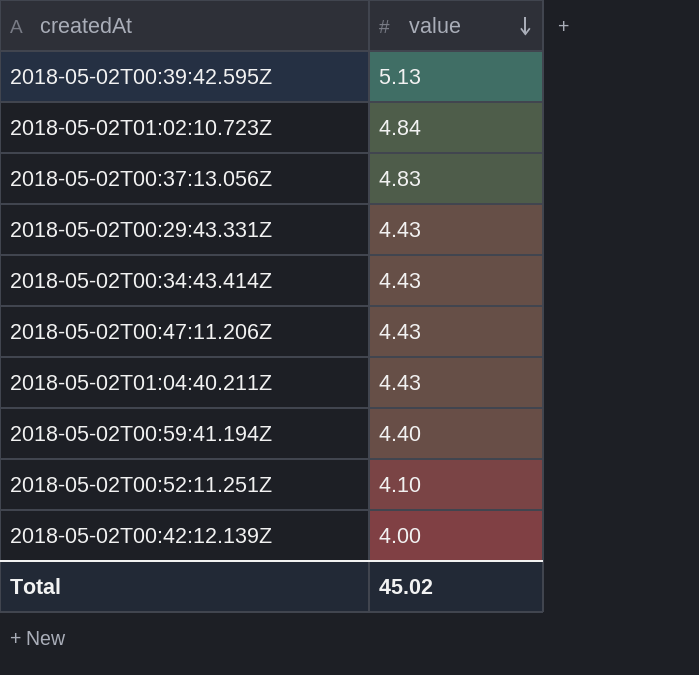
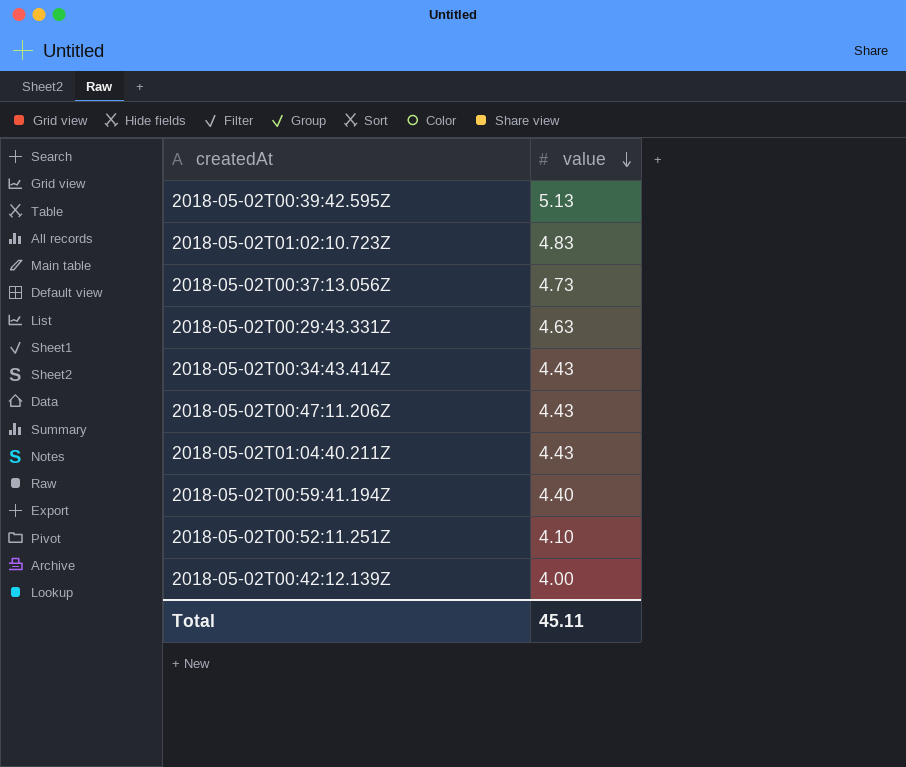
2018-05-02T01:02:10.723Z | value: 4.84 -> 4.83
2018-05-02T00:37:13.056Z | value: 4.83 -> 4.73
2018-05-02T00:29:43.331Z | value: 4.43 -> 4.63
Total | value: 45.02 -> 45.11

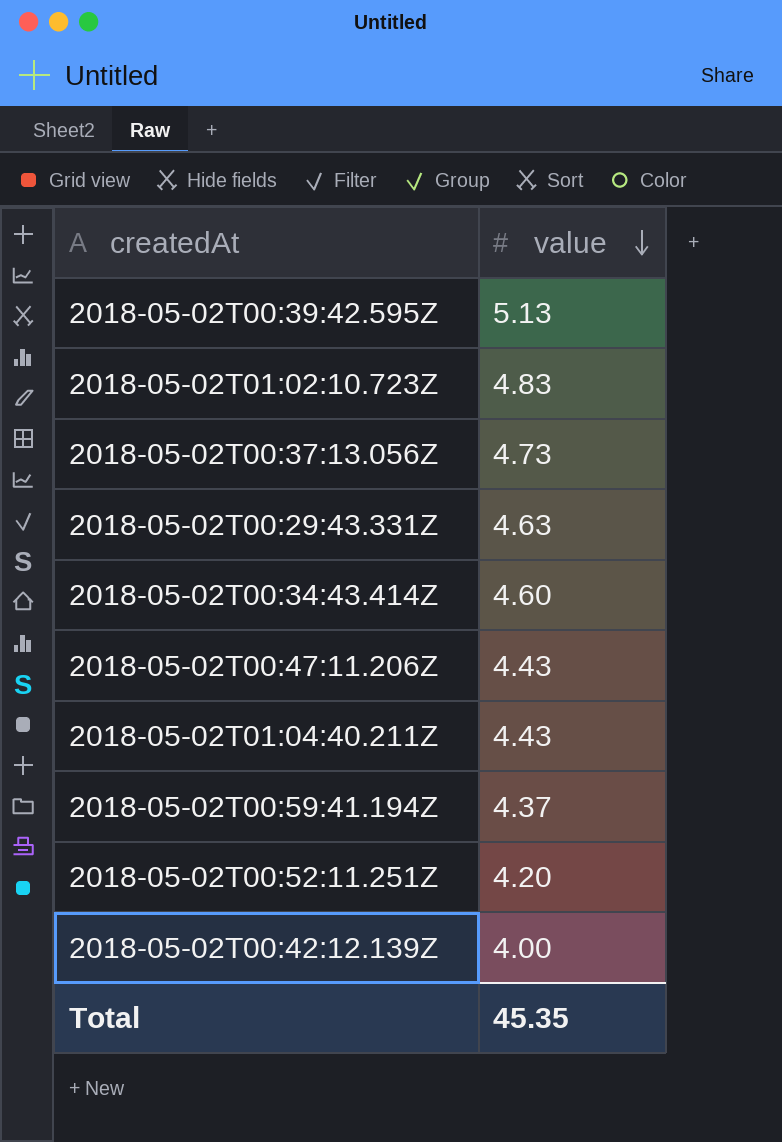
2018-05-02T00:34:43.414Z | value: 4.43 -> 4.60
2018-05-02T00:59:41.194Z | value: 4.40 -> 4.37
2018-05-02T00:52:11.251Z | value: 4.10 -> 4.20
Total | value: 45.11 -> 45.35

